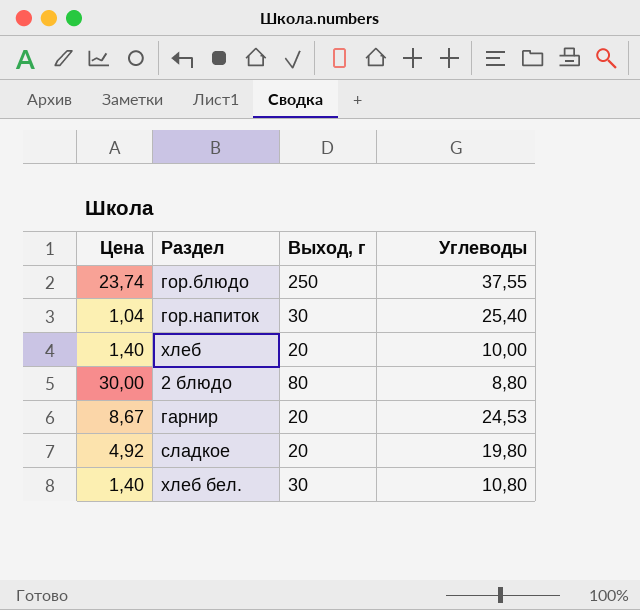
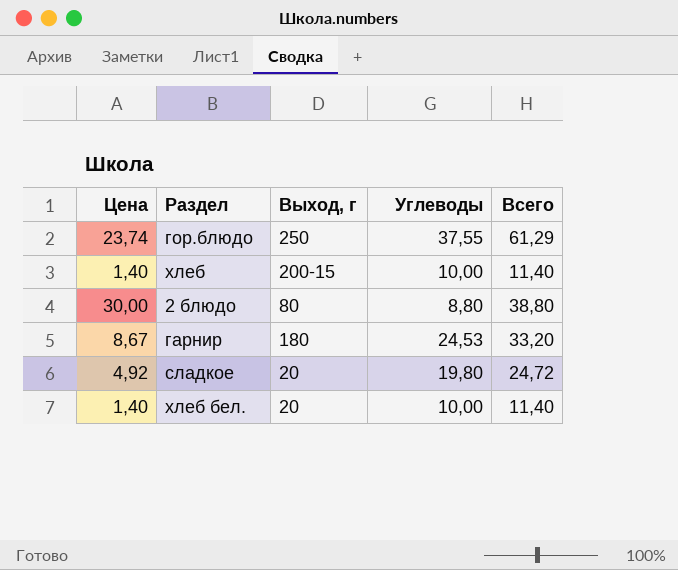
column Всего | formula: none -> [Цена] + [Углеводы]
row гор.напиток: 1,04 | 30 | 25,40 -> none
хлеб | Выход, г: 20 -> 200-15
гарнир | Выход, г: 20 -> 180
хлеб бел. | Выход, г: 30 -> 20
хлеб бел. | Углеводы: 10,80 -> 10,00

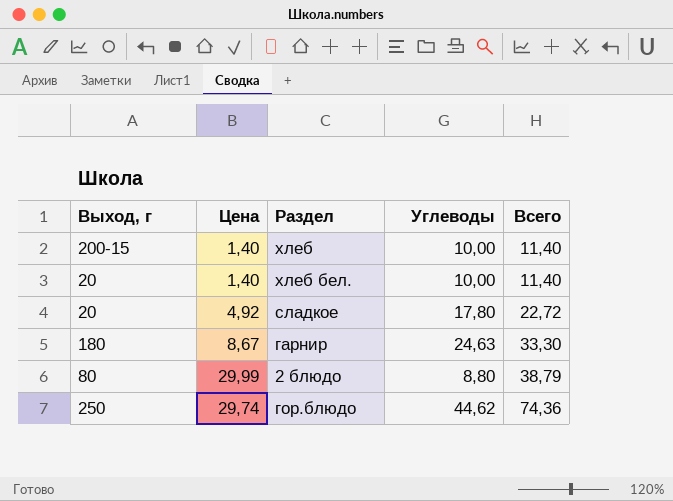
row order: none -> Всего ascending
column Выход, г | position: 3 -> 1
сладкое | Углеводы: 19,80 -> 17,80
сладкое | Всего: 24,72 -> 22,72
гарнир | Углеводы: 24,53 -> 24,63
гарнир | Всего: 33,20 -> 33,30
2 блюдо | Цена: 30,00 -> 29,99
2 блюдо | Всего: 38,80 -> 38,79
гор.блюдо | Цена: 23,74 -> 29,74
гор.блюдо | Углеводы: 37,55 -> 44,62
гор.блюдо | Всего: 61,29 -> 74,36

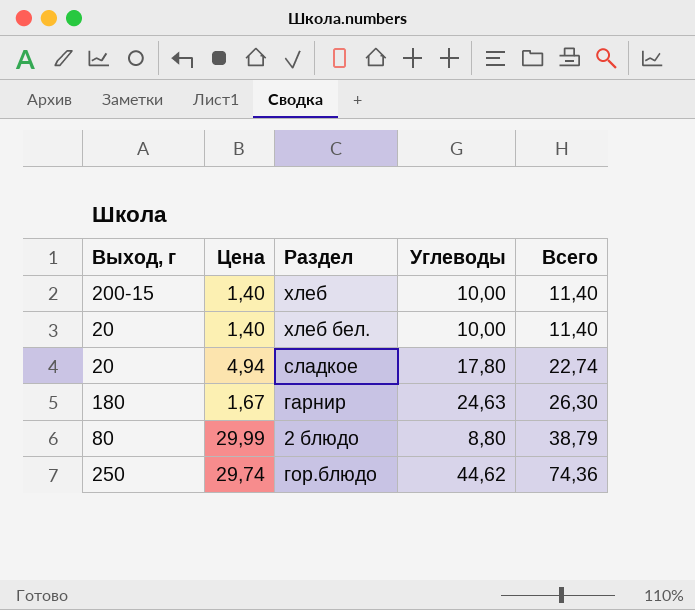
сладкое | Цена: 4,92 -> 4,94
сладкое | Всего: 22,72 -> 22,74
гарнир | Цена: 8,67 -> 1,67
гарнир | Всего: 33,30 -> 26,30

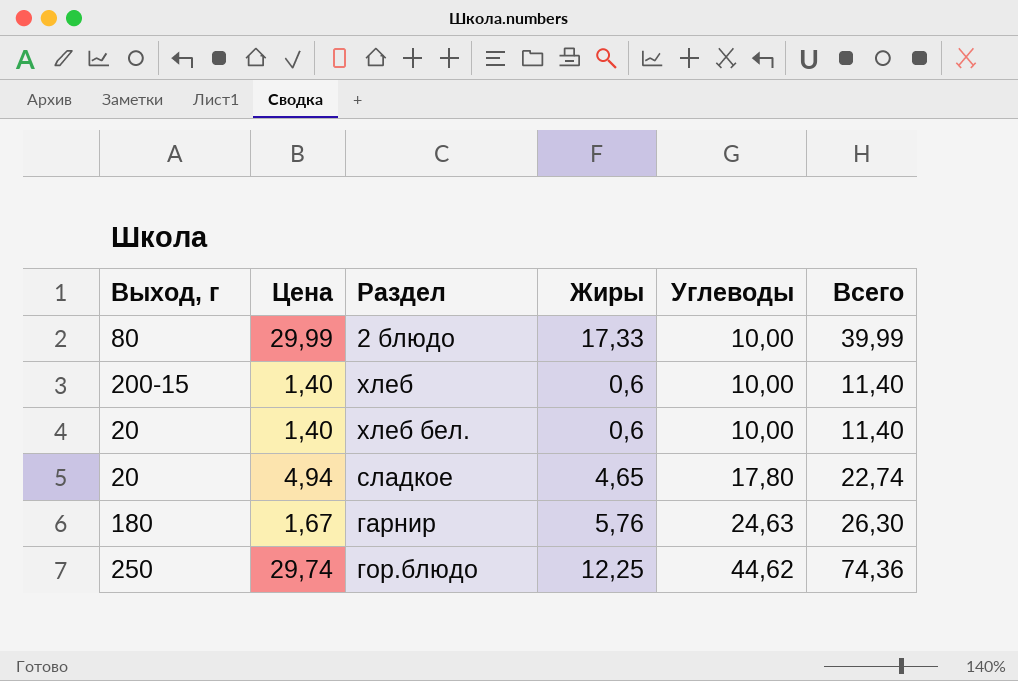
row order: Всего ascending -> Углеводы ascending
column Жиры | position: none -> 4
2 блюдо | Углеводы: 8,80 -> 10,00
2 блюдо | Всего: 38,79 -> 39,99

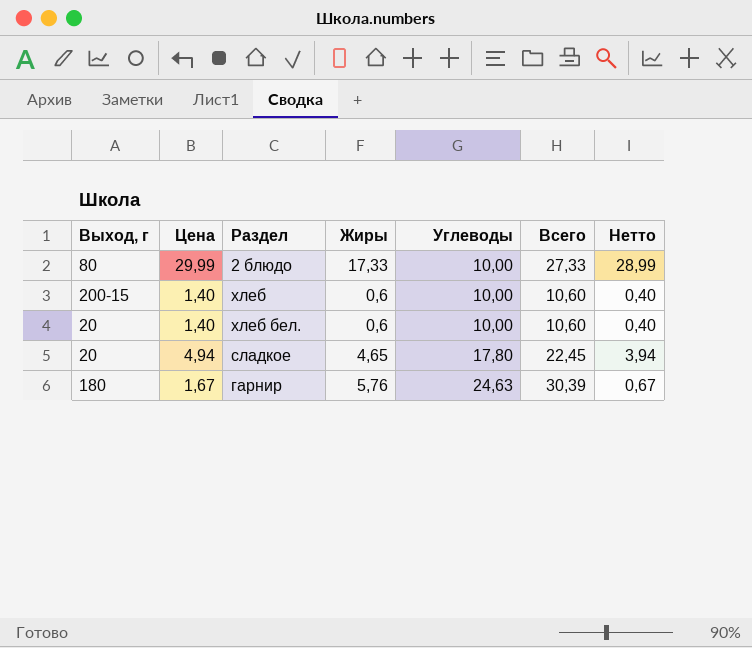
column Всего | formula: [Цена] + [Углеводы] -> [Жиры] + [Углеводы]
column Нетто | formula: none -> [Цена] - 1
row гор.блюдо: 250 | 29,74 | 12,25 | 44,62 | 74,36 -> none

